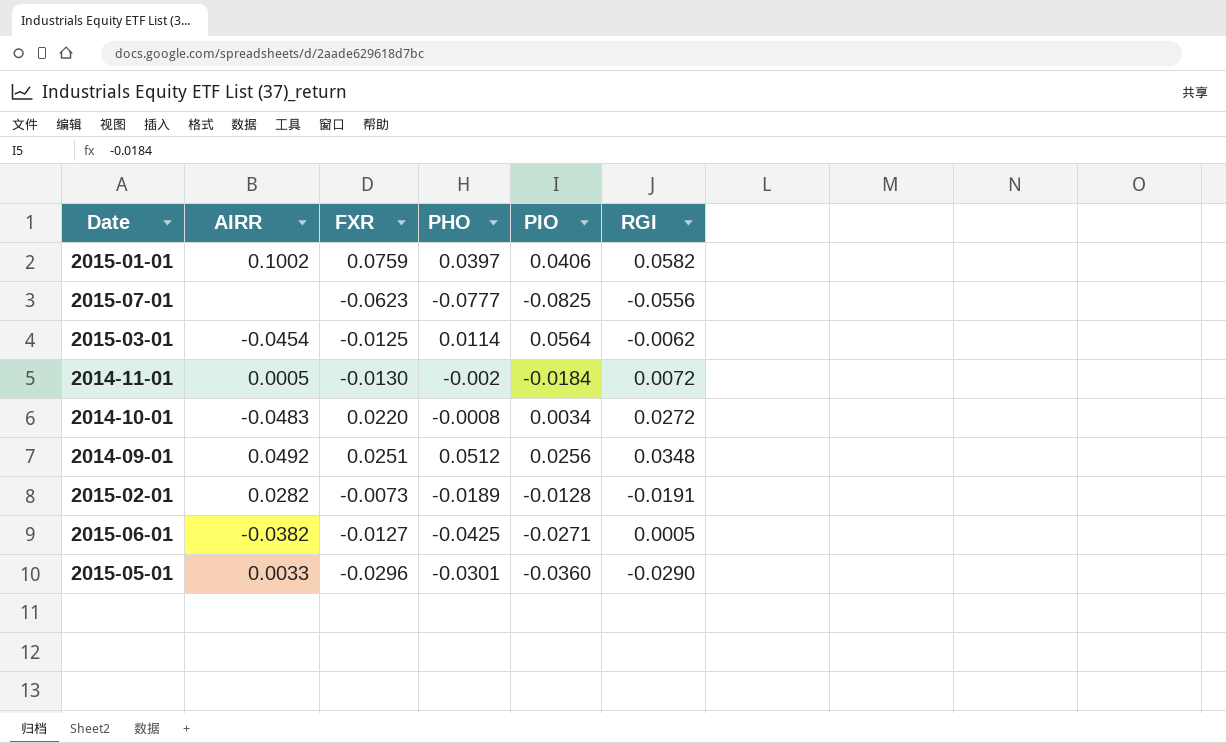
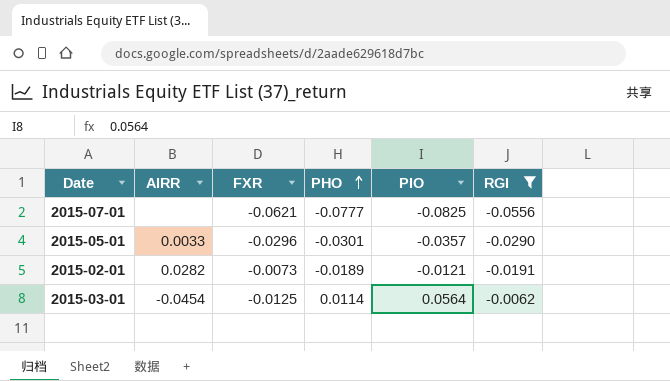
filter: none -> RGI <= -0.0062
row order: none -> PHO ascending
2015-07-01 | FXR: -0.0623 -> -0.0621
2015-05-01 | PIO: -0.0360 -> -0.0357
2015-02-01 | PIO: -0.0128 -> -0.0121

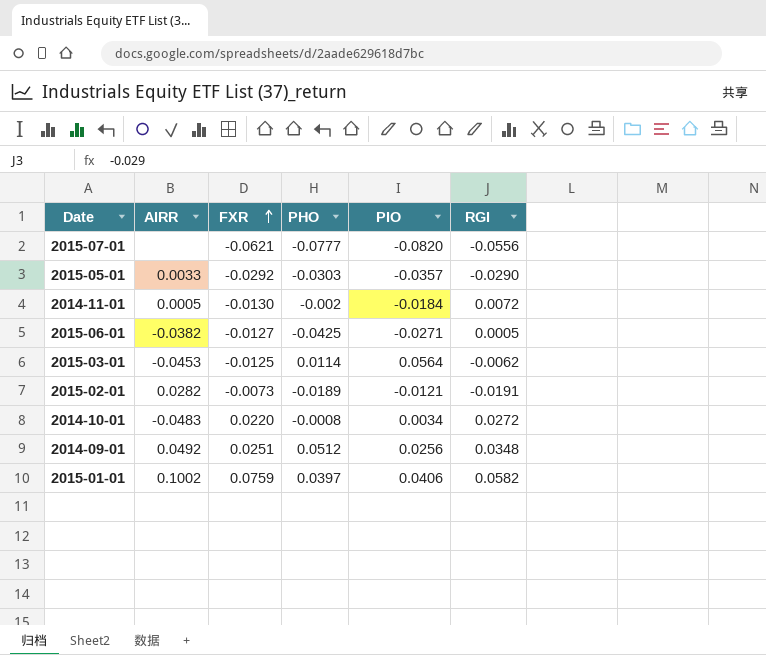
filter: RGI <= -0.0062 -> none
row order: PHO ascending -> FXR ascending
2015-07-01 | PIO: -0.0825 -> -0.0820
2015-05-01 | FXR: -0.0296 -> -0.0292
2015-05-01 | PHO: -0.0301 -> -0.0303
2015-03-01 | AIRR: -0.0454 -> -0.0453

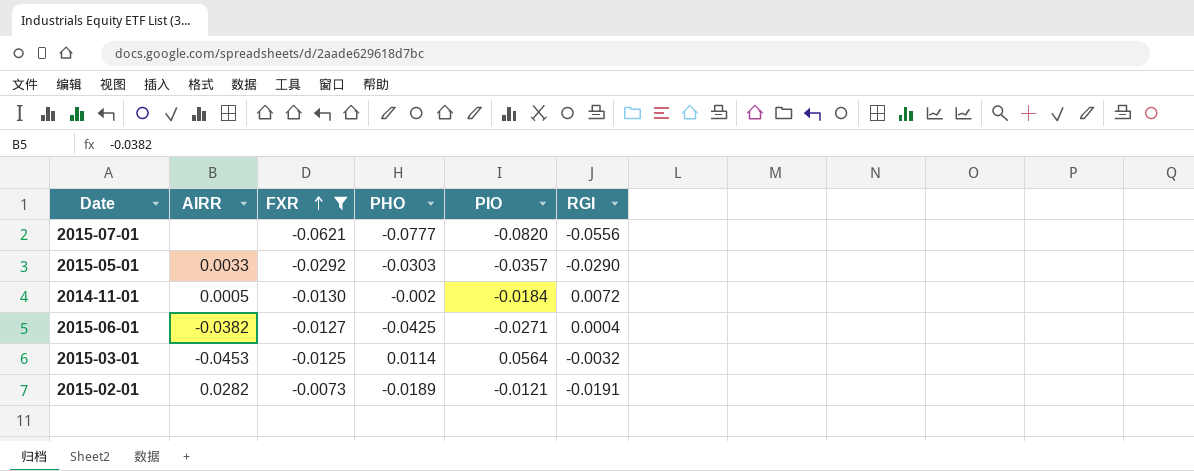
filter: none -> FXR <= -0.0073
2015-06-01 | RGI: 0.0005 -> 0.0004
2015-03-01 | RGI: -0.0062 -> -0.0032

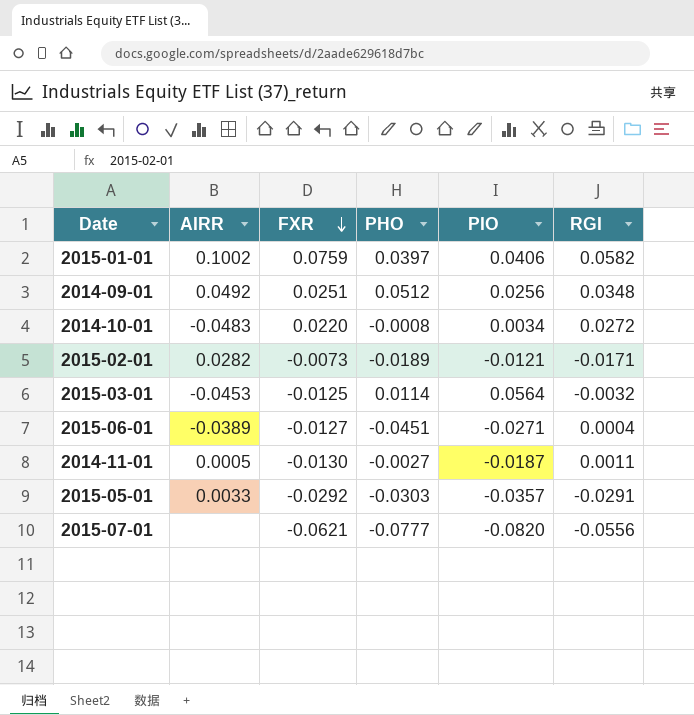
filter: FXR <= -0.0073 -> none
row order: FXR ascending -> FXR descending
2015-02-01 | RGI: -0.0191 -> -0.0171
2015-06-01 | AIRR: -0.0382 -> -0.0389
2015-06-01 | PHO: -0.0425 -> -0.0451
2014-11-01 | PHO: -0.002 -> -0.0027
2014-11-01 | PIO: -0.0184 -> -0.0187
2014-11-01 | RGI: 0.0072 -> 0.0011
2015-05-01 | RGI: -0.0290 -> -0.0291

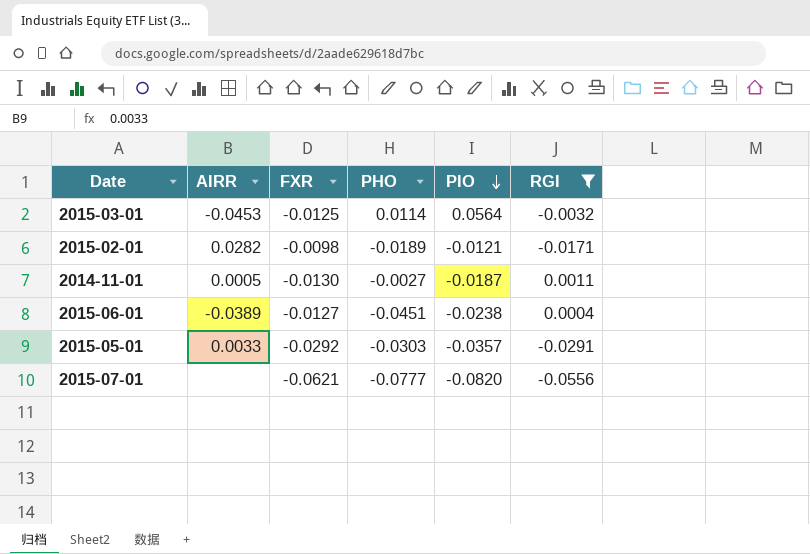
filter: none -> RGI <= 0.0011
row order: FXR descending -> PIO descending
2015-02-01 | FXR: -0.0073 -> -0.0098
2015-06-01 | PIO: -0.0271 -> -0.0238

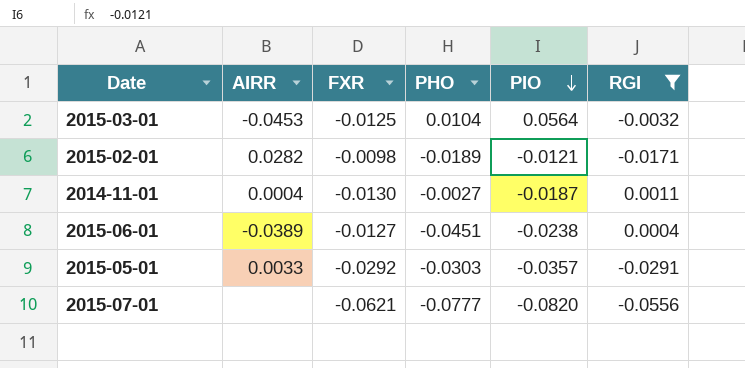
2015-03-01 | PHO: 0.0114 -> 0.0104
2014-11-01 | AIRR: 0.0005 -> 0.0004

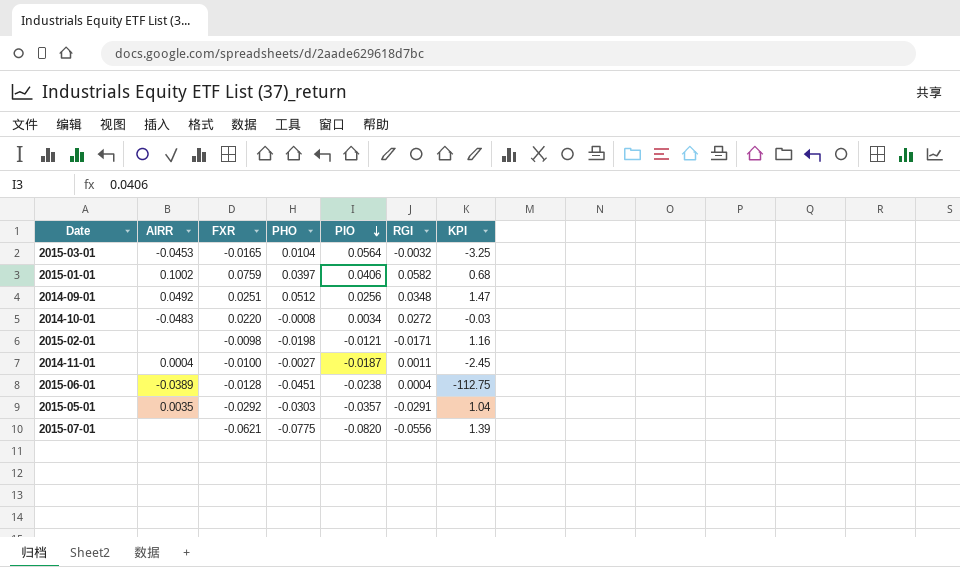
filter: RGI <= 0.0011 -> none
column KPI | formula: none -> [PHO] / [RGI]
2015-03-01 | FXR: -0.0125 -> -0.0165
2015-02-01 | AIRR: 0.0282 -> none
2015-02-01 | PHO: -0.0189 -> -0.0198
2014-11-01 | FXR: -0.0130 -> -0.0100
2015-06-01 | FXR: -0.0127 -> -0.0128
2015-05-01 | AIRR: 0.0033 -> 0.0035
2015-07-01 | PHO: -0.0777 -> -0.0775

